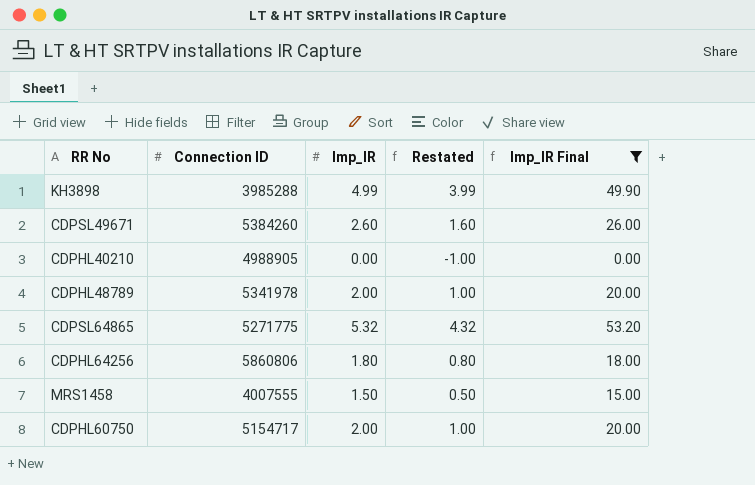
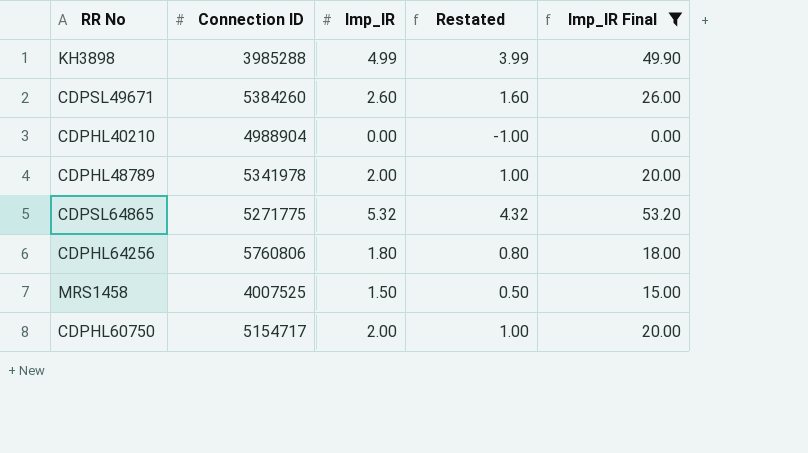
CDPHL40210 | Connection ID: 4988905 -> 4988904
CDPHL64256 | Connection ID: 5860806 -> 5760806
MRS1458 | Connection ID: 4007555 -> 4007525

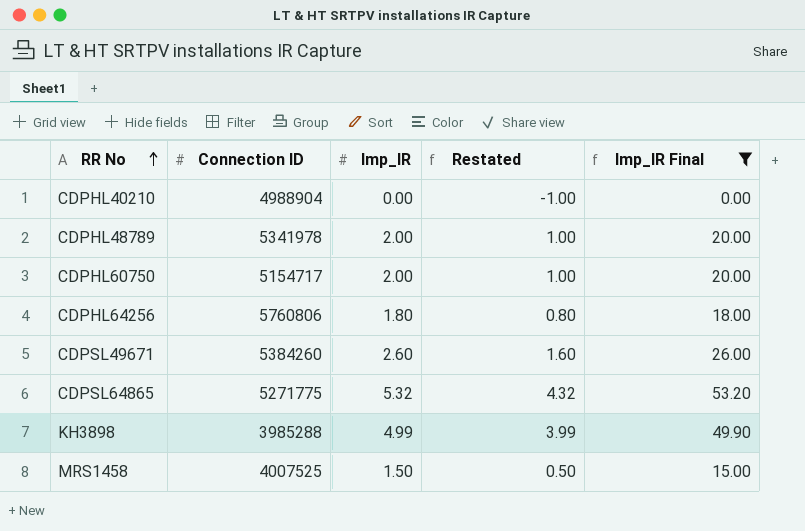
row order: none -> RR No ascending

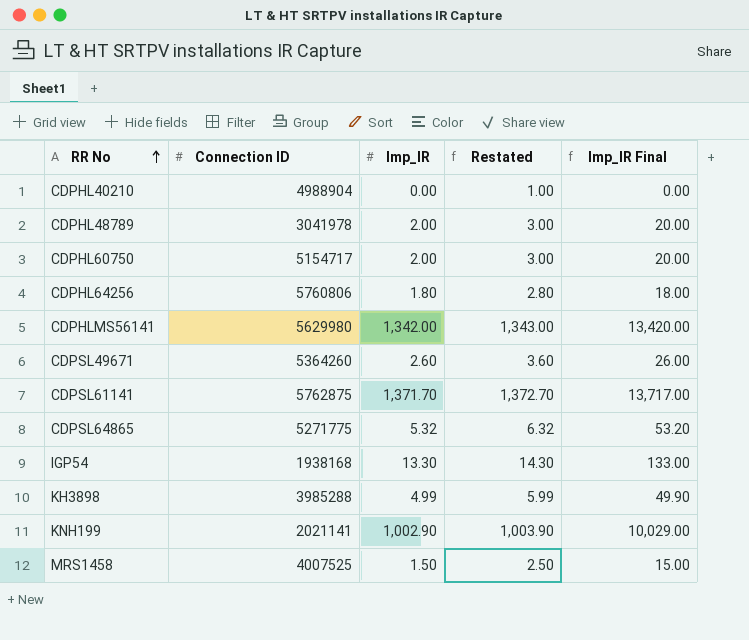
filter: Imp_IR Final <= 53.20 -> none
column Restated | formula: [Imp_IR] - 1 -> [Imp_IR] + 1
CDPHL48789 | Connection ID: 5341978 -> 3041978
CDPSL49671 | Connection ID: 5384260 -> 5364260

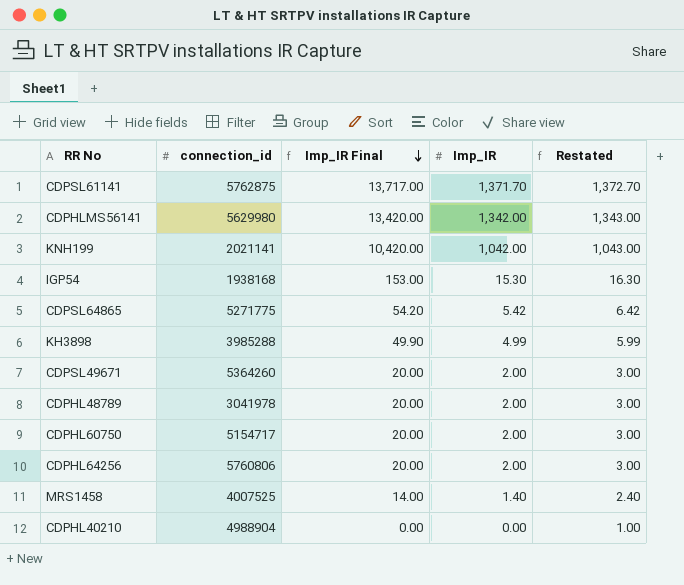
row order: RR No ascending -> Imp_IR Final descending
column name: Connection ID -> connection_id
column Imp_IR Final | position: 5 -> 3
KNH199 | Imp_IR Final: 10,029.00 -> 10,420.00
KNH199 | Imp_IR: 1,002.90 -> 1,042.00
KNH199 | Restated: 1,003.90 -> 1,043.00
IGP54 | Imp_IR Final: 133.00 -> 153.00
IGP54 | Imp_IR: 13.30 -> 15.30
IGP54 | Restated: 14.30 -> 16.30
CDPSL64865 | Imp_IR Final: 53.20 -> 54.20
CDPSL64865 | Imp_IR: 5.32 -> 5.42
CDPSL64865 | Restated: 6.32 -> 6.42
CDPSL49671 | Imp_IR Final: 26.00 -> 20.00
CDPSL49671 | Imp_IR: 2.60 -> 2.00
CDPSL49671 | Restated: 3.60 -> 3.00
CDPHL64256 | Imp_IR Final: 18.00 -> 20.00
CDPHL64256 | Imp_IR: 1.80 -> 2.00
CDPHL64256 | Restated: 2.80 -> 3.00
MRS1458 | Imp_IR Final: 15.00 -> 14.00
MRS1458 | Imp_IR: 1.50 -> 1.40
MRS1458 | Restated: 2.50 -> 2.40

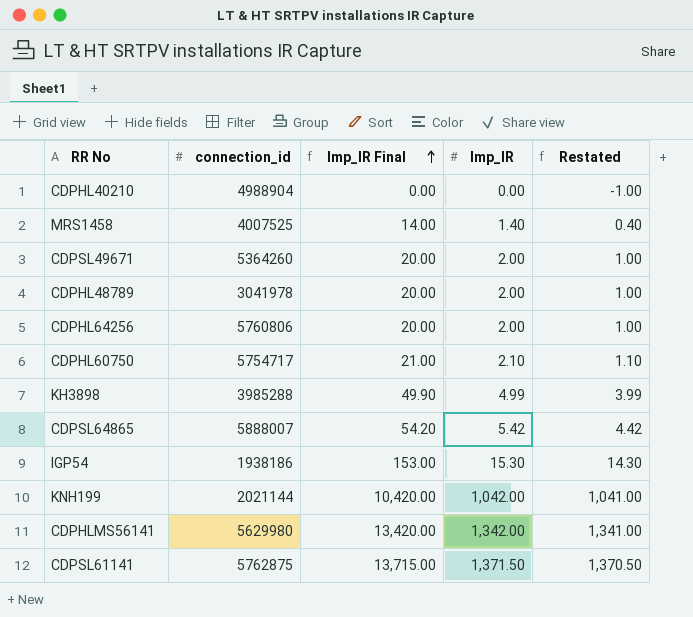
row order: Imp_IR Final descending -> Imp_IR Final ascending
column Restated | formula: [Imp_IR] + 1 -> [Imp_IR] - 1
CDPHL60750 | connection_id: 5154717 -> 5754717
CDPHL60750 | Imp_IR Final: 20.00 -> 21.00
CDPHL60750 | Imp_IR: 2.00 -> 2.10
CDPSL64865 | connection_id: 5271775 -> 5888007
IGP54 | connection_id: 1938168 -> 1938186
KNH199 | connection_id: 2021141 -> 2021144
CDPSL61141 | Imp_IR Final: 13,717.00 -> 13,715.00
CDPSL61141 | Imp_IR: 1,371.70 -> 1,371.50

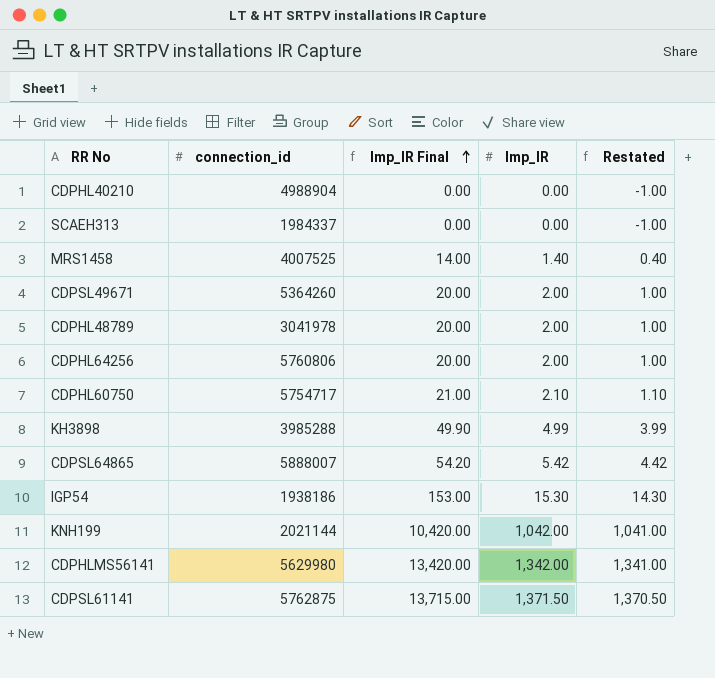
row SCAEH313: none -> 1984337 | 0.00 | 0.00 | -1.00

